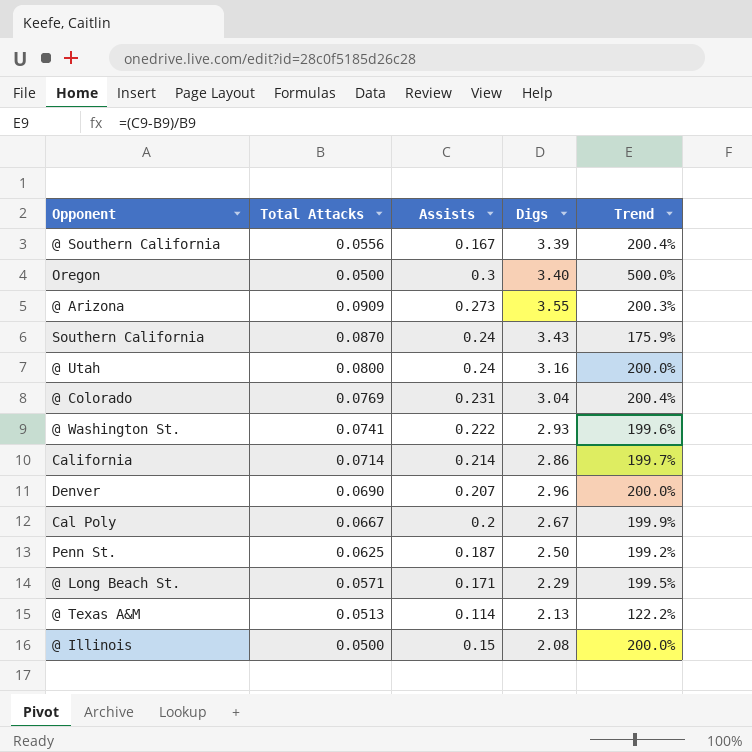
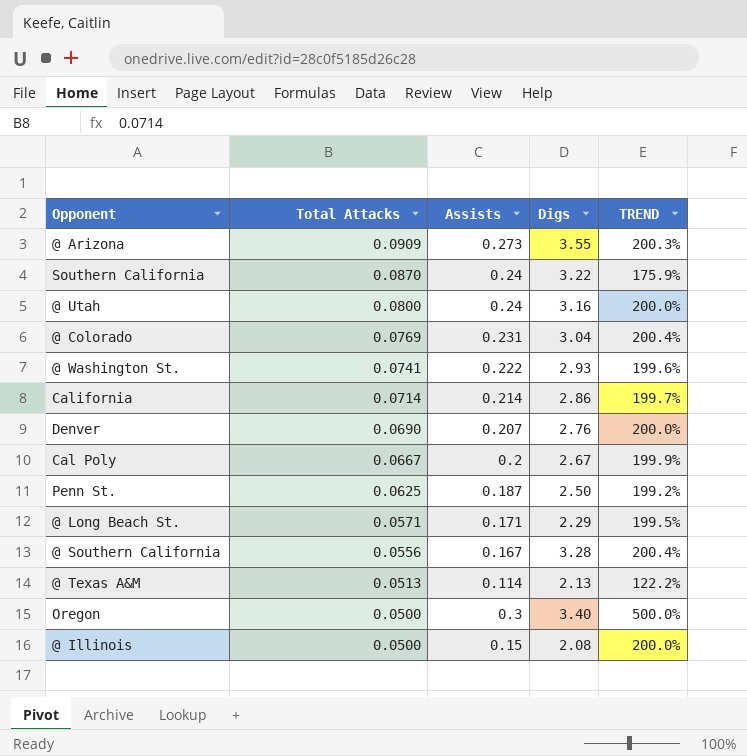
row order: none -> Total Attacks descending
column name: Trend -> TREND
Southern California | Digs: 3.43 -> 3.22
Denver | Digs: 2.96 -> 2.76
@ Southern California | Digs: 3.39 -> 3.28

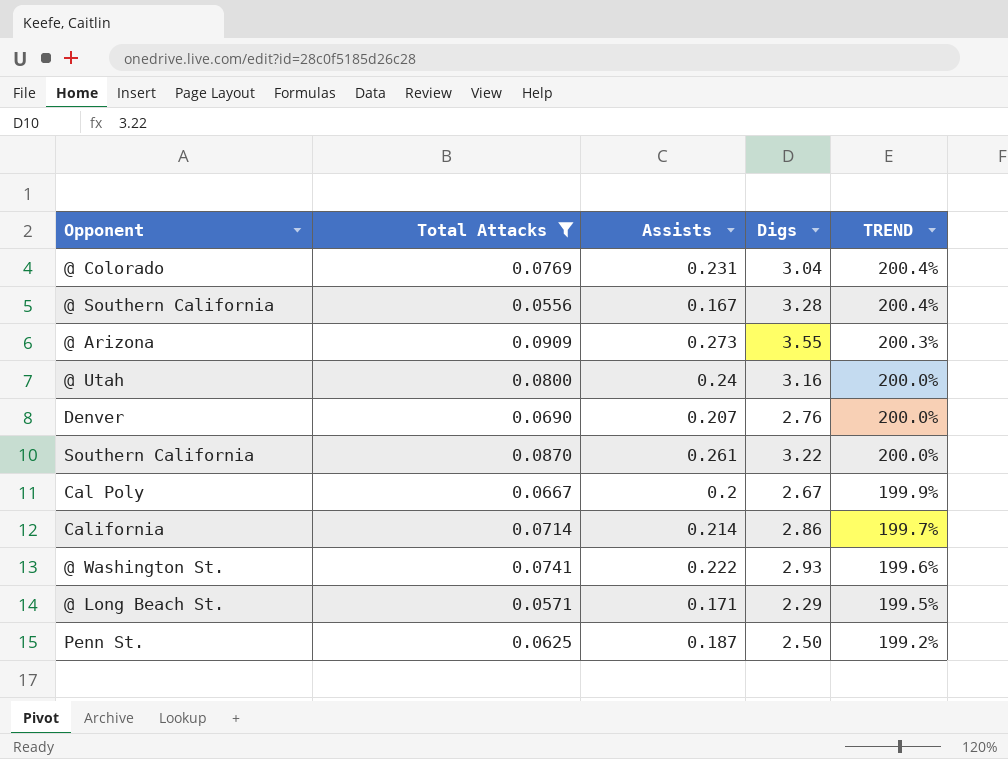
filter: none -> Total Attacks >= 0.0556
row order: Total Attacks descending -> TREND descending
Southern California | Assists: 0.24 -> 0.261
Southern California | TREND: 175.9% -> 200.0%

